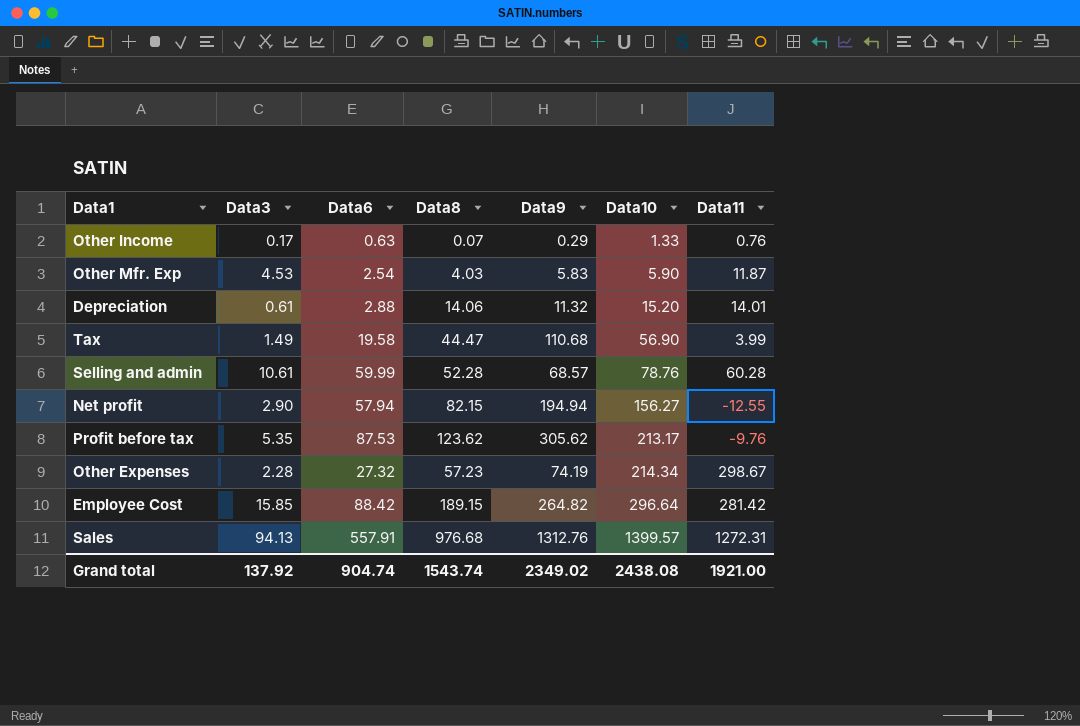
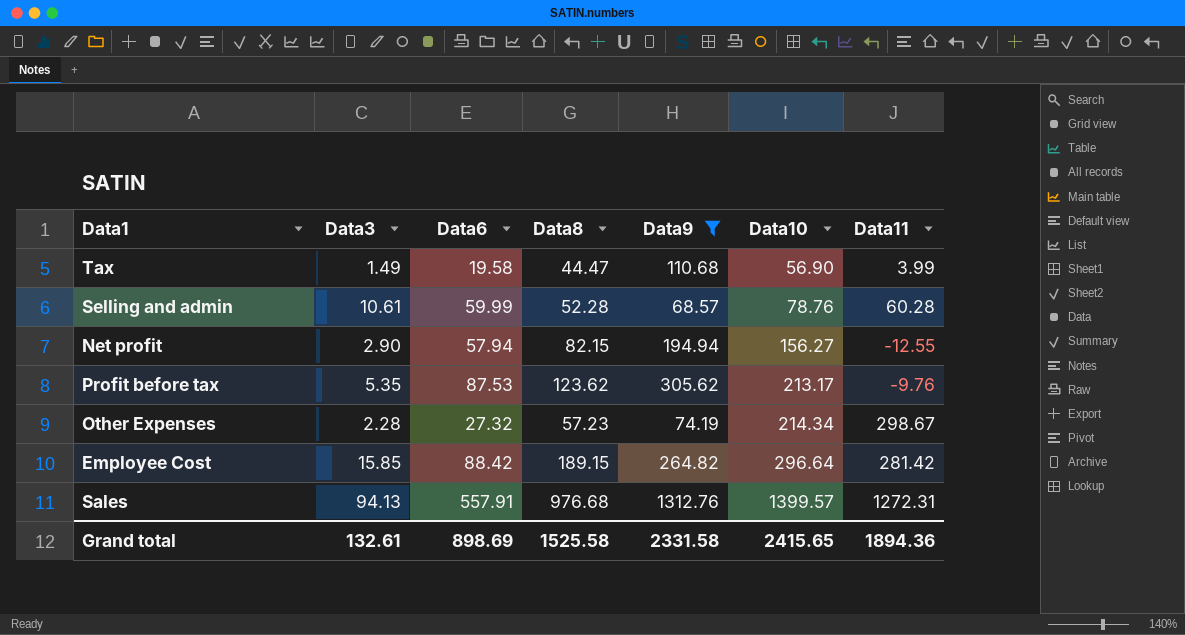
filter: none -> Data9 >= 68.57
Grand total | Data3: 137.92 -> 132.61
Grand total | Data6: 904.74 -> 898.69
Grand total | Data8: 1543.74 -> 1525.58
Grand total | Data9: 2349.02 -> 2331.58
Grand total | Data10: 2438.08 -> 2415.65
Grand total | Data11: 1921.00 -> 1894.36

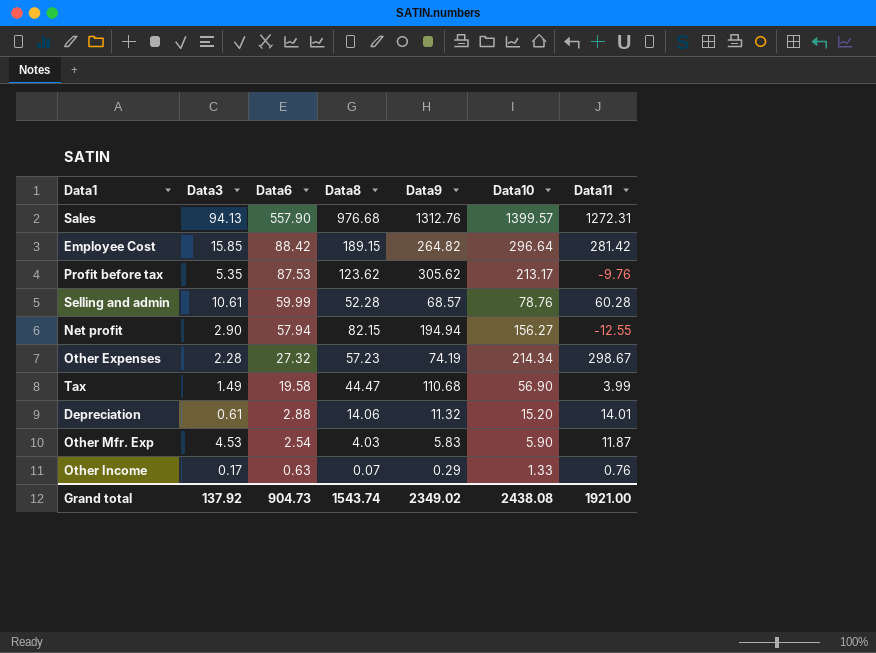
filter: Data9 >= 68.57 -> none
row order: Data10 ascending -> Data6 descending
Sales | Data6: 557.91 -> 557.90
Grand total | Data3: 132.61 -> 137.92
Grand total | Data6: 898.69 -> 904.73
Grand total | Data8: 1525.58 -> 1543.74
Grand total | Data9: 2331.58 -> 2349.02
Grand total | Data10: 2415.65 -> 2438.08
Grand total | Data11: 1894.36 -> 1921.00

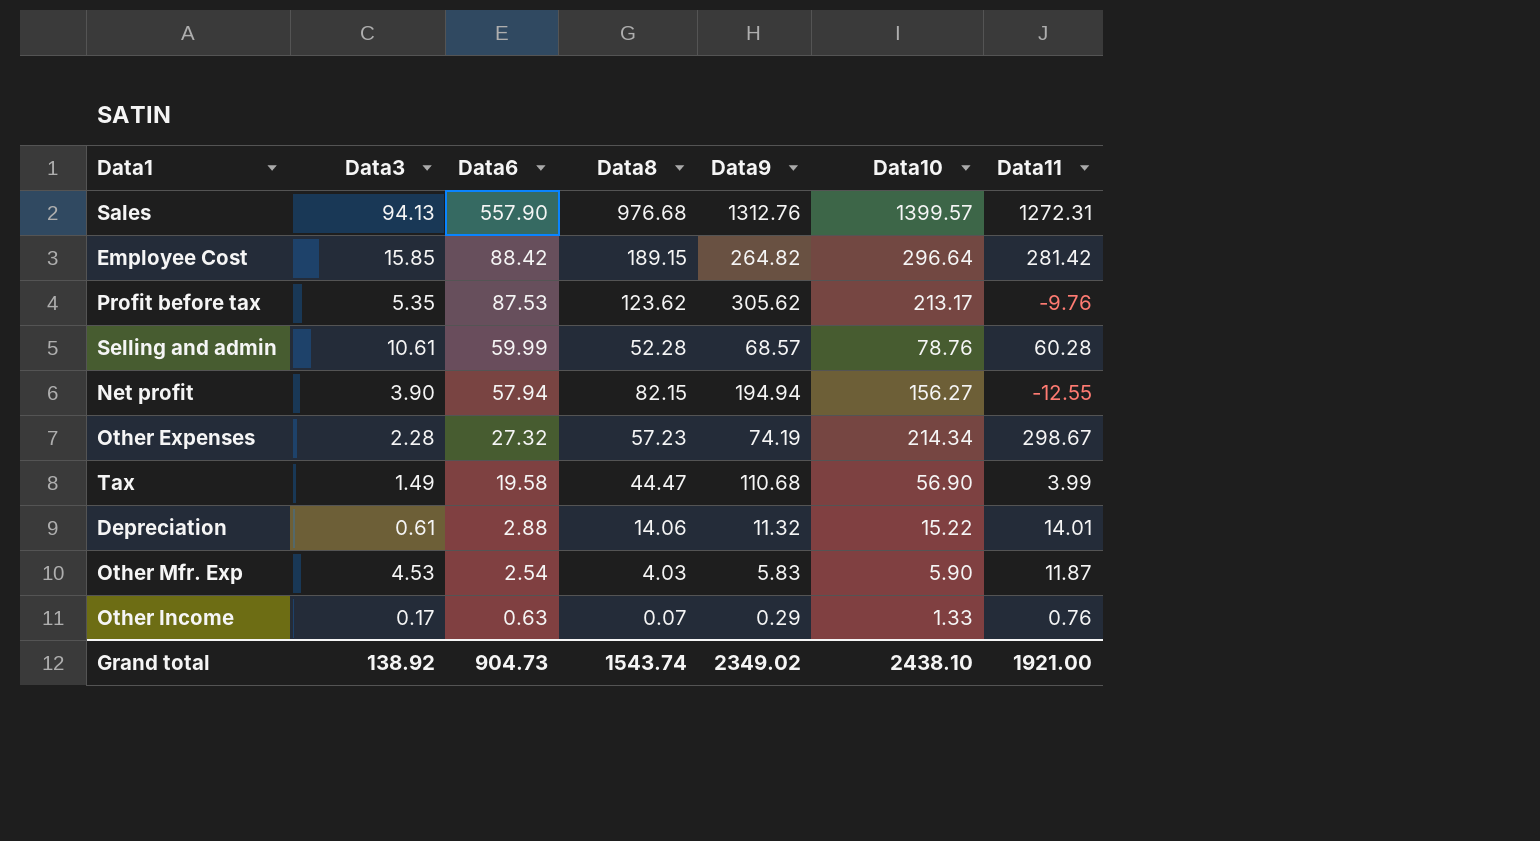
Net profit | Data3: 2.90 -> 3.90
Depreciation | Data10: 15.20 -> 15.22
Grand total | Data3: 137.92 -> 138.92
Grand total | Data10: 2438.08 -> 2438.10

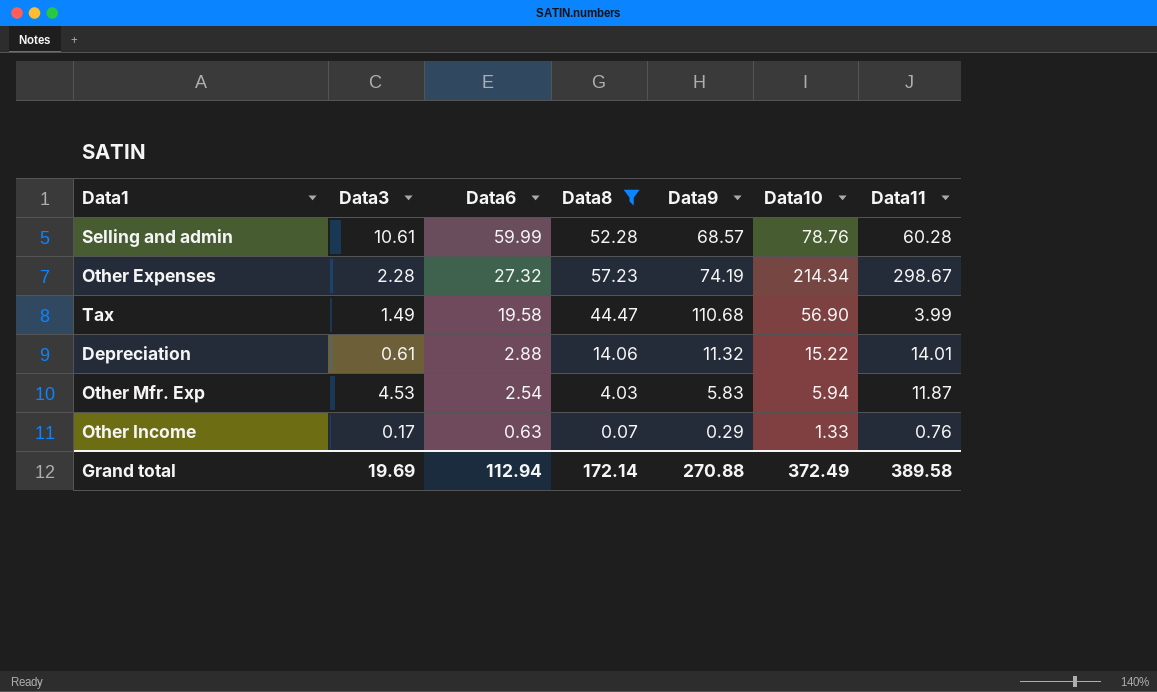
filter: none -> Data8 <= 57.23
Other Mfr. Exp | Data10: 5.90 -> 5.94
Grand total | Data3: 138.92 -> 19.69
Grand total | Data6: 904.73 -> 112.94
Grand total | Data8: 1543.74 -> 172.14
Grand total | Data9: 2349.02 -> 270.88
Grand total | Data10: 2438.10 -> 372.49
Grand total | Data11: 1921.00 -> 389.58

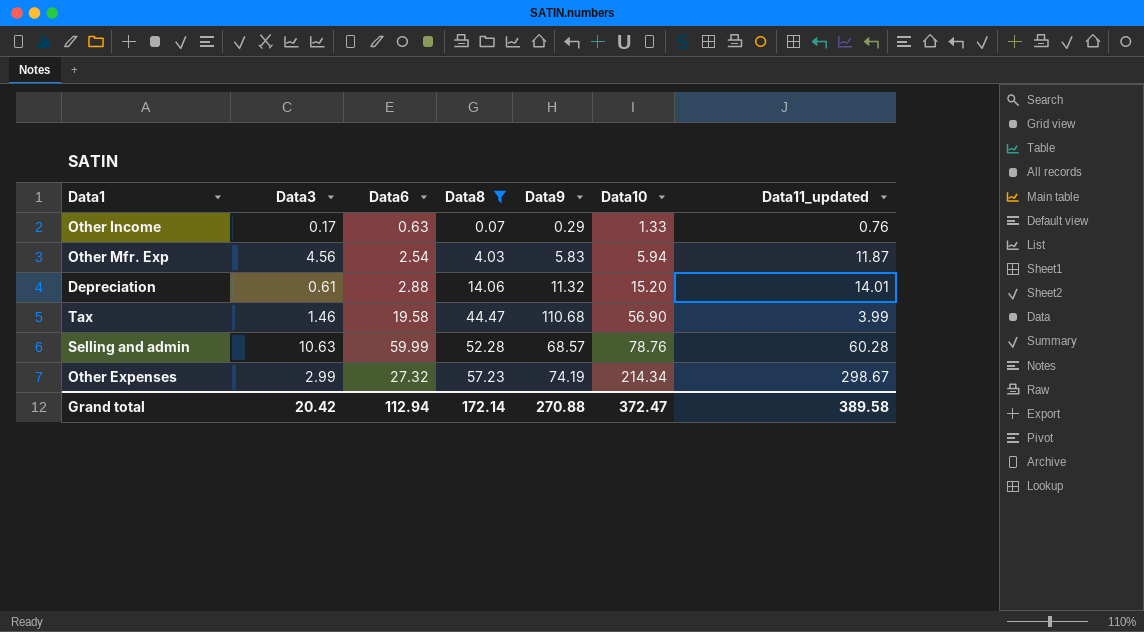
row order: Data6 descending -> Data8 ascending
column name: Data11 -> Data11_updated
Other Mfr. Exp | Data3: 4.53 -> 4.56
Depreciation | Data10: 15.22 -> 15.20
Tax | Data3: 1.49 -> 1.46
Selling and admin | Data3: 10.61 -> 10.63
Other Expenses | Data3: 2.28 -> 2.99
Grand total | Data3: 19.69 -> 20.42
Grand total | Data10: 372.49 -> 372.47

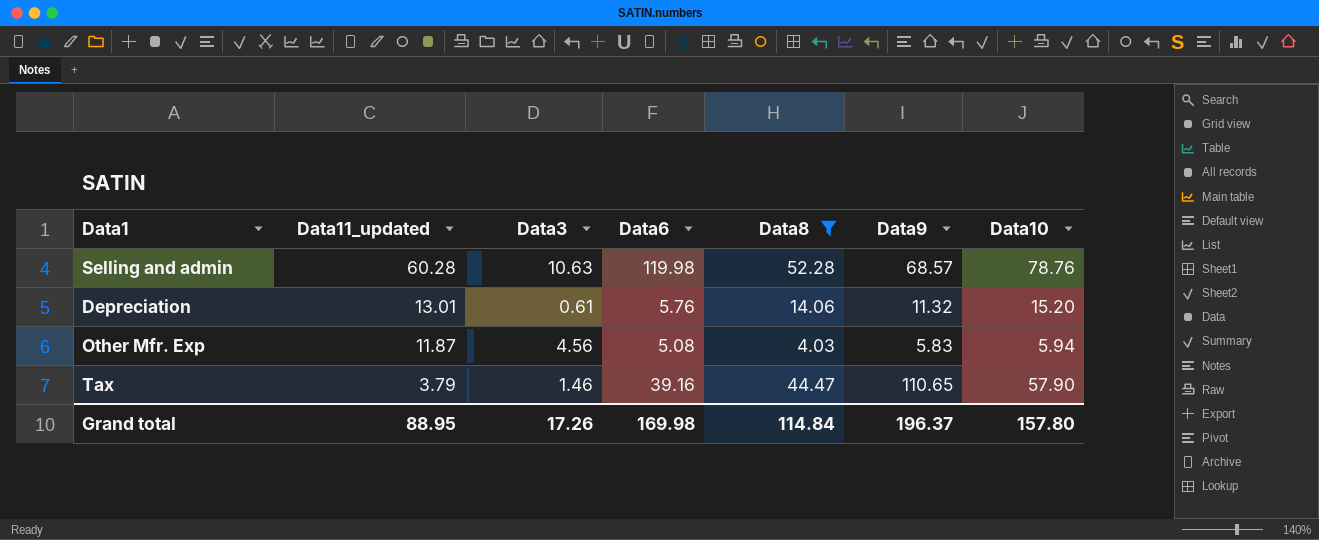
row order: Data8 ascending -> Data11_updated descending
column Data11_updated | position: 7 -> 2
row Other Income: 0.17 | 0.63 | 0.07 | 0.29 | 1.33 | 0.76 -> none
row Other Expenses: 2.99 | 27.32 | 57.23 | 74.19 | 214.34 | 298.67 -> none
Selling and admin | Data6: 59.99 -> 119.98
Depreciation | Data11_updated: 14.01 -> 13.01
Depreciation | Data6: 2.88 -> 5.76
Other Mfr. Exp | Data6: 2.54 -> 5.08
Tax | Data11_updated: 3.99 -> 3.79
Tax | Data6: 19.58 -> 39.16
Tax | Data9: 110.68 -> 110.65
Tax | Data10: 56.90 -> 57.90
Grand total | Data11_updated: 389.58 -> 88.95
Grand total | Data3: 20.42 -> 17.26
Grand total | Data6: 112.94 -> 169.98
Grand total | Data8: 172.14 -> 114.84
Grand total | Data9: 270.88 -> 196.37
Grand total | Data10: 372.47 -> 157.80

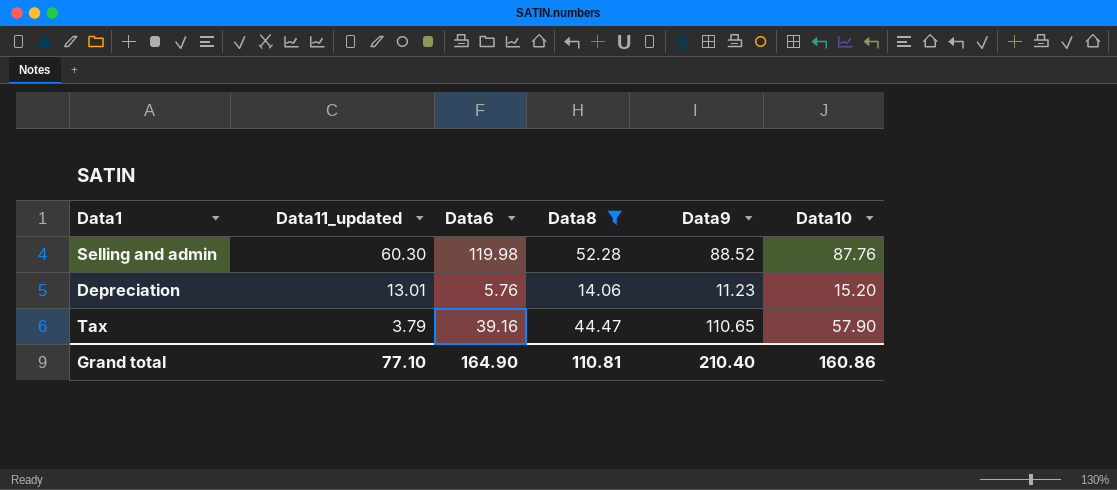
column Data3 | position: 3 -> none
row Other Mfr. Exp: 11.87 | 4.56 | 5.08 | 4.03 | 5.83 | 5.94 -> none
Selling and admin | Data11_updated: 60.28 -> 60.30
Selling and admin | Data9: 68.57 -> 88.52
Selling and admin | Data10: 78.76 -> 87.76
Depreciation | Data9: 11.32 -> 11.23
Grand total | Data11_updated: 88.95 -> 77.10
Grand total | Data6: 169.98 -> 164.90
Grand total | Data8: 114.84 -> 110.81
Grand total | Data9: 196.37 -> 210.40
Grand total | Data10: 157.80 -> 160.86

